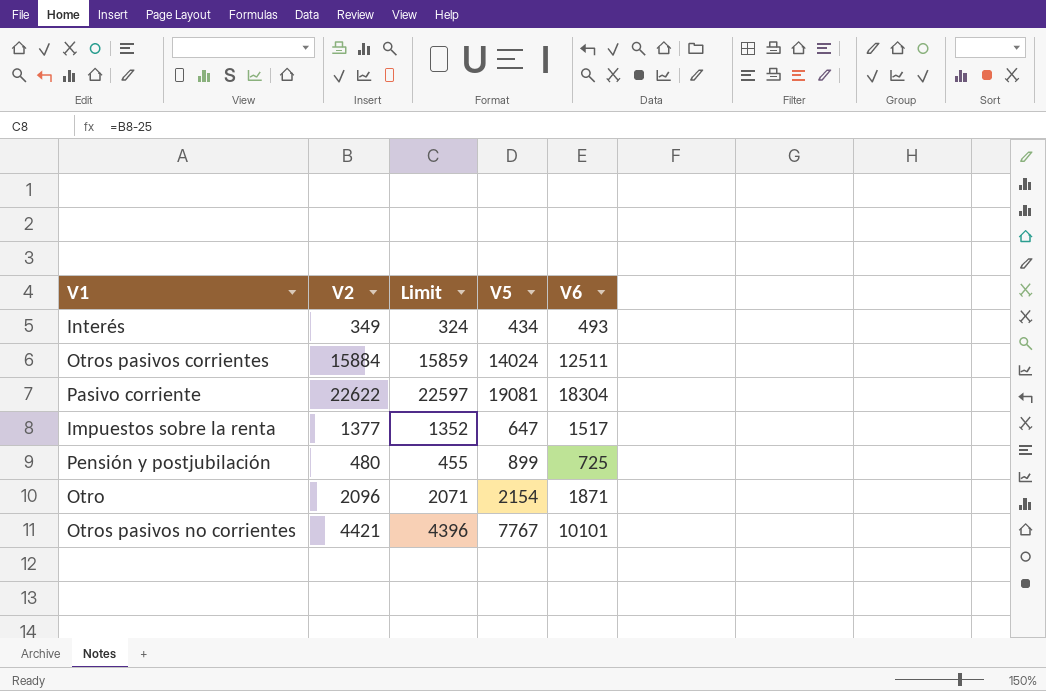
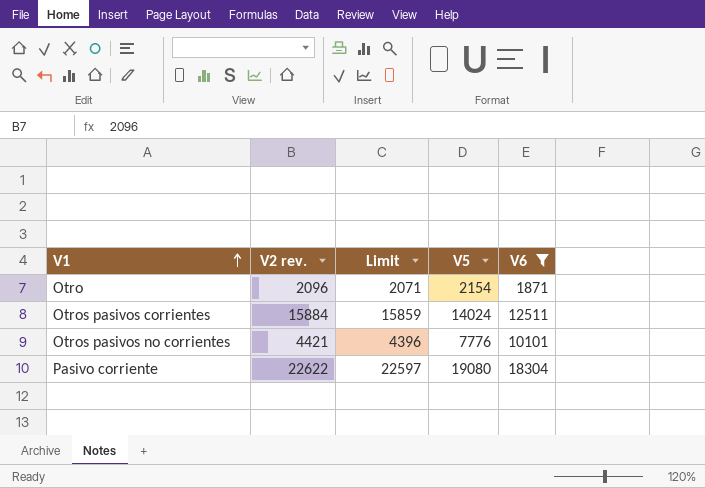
filter: none -> V6 >= 1871
row order: none -> V1 ascending
column name: V2 -> V2 rev.
Otros pasivos no corrientes | V5: 7767 -> 7776
Pasivo corriente | V5: 19081 -> 19080

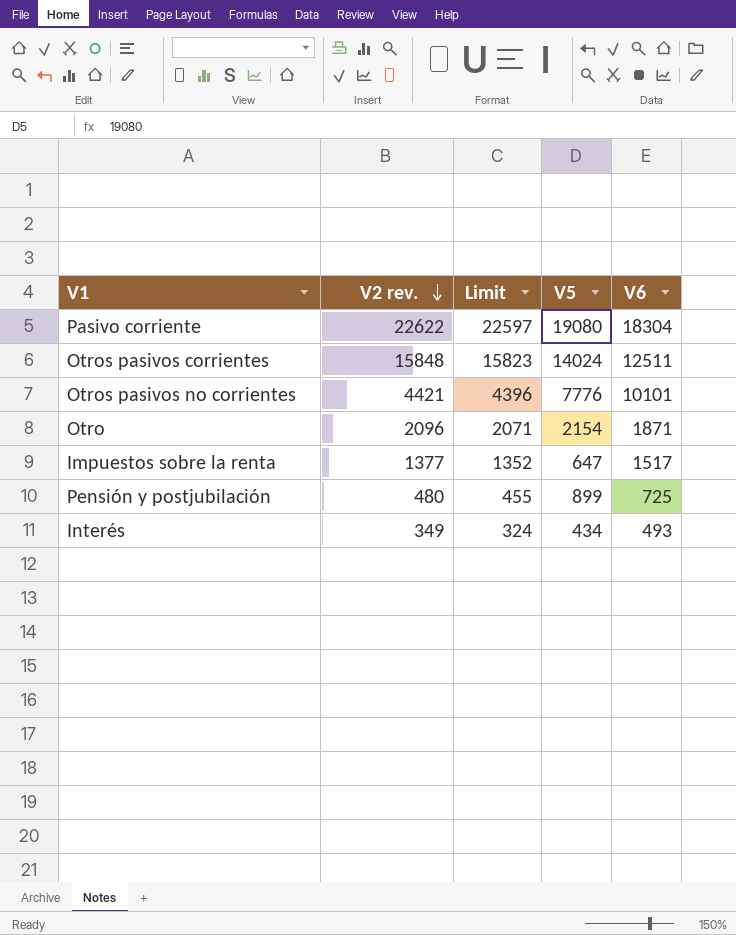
filter: V6 >= 1871 -> none
row order: V1 ascending -> V2 rev. descending
Otros pasivos corrientes | V2 rev.: 15884 -> 15848
Otros pasivos corrientes | Limit: 15859 -> 15823

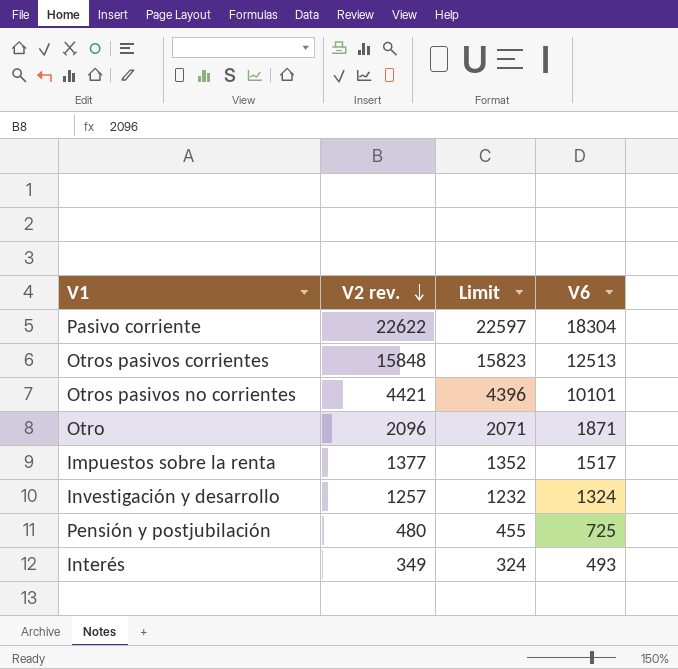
column V5 | position: 4 -> none
Otros pasivos corrientes | V6: 12511 -> 12513
row Investigación y desarrollo: none -> 1257 | 1232 | 1324

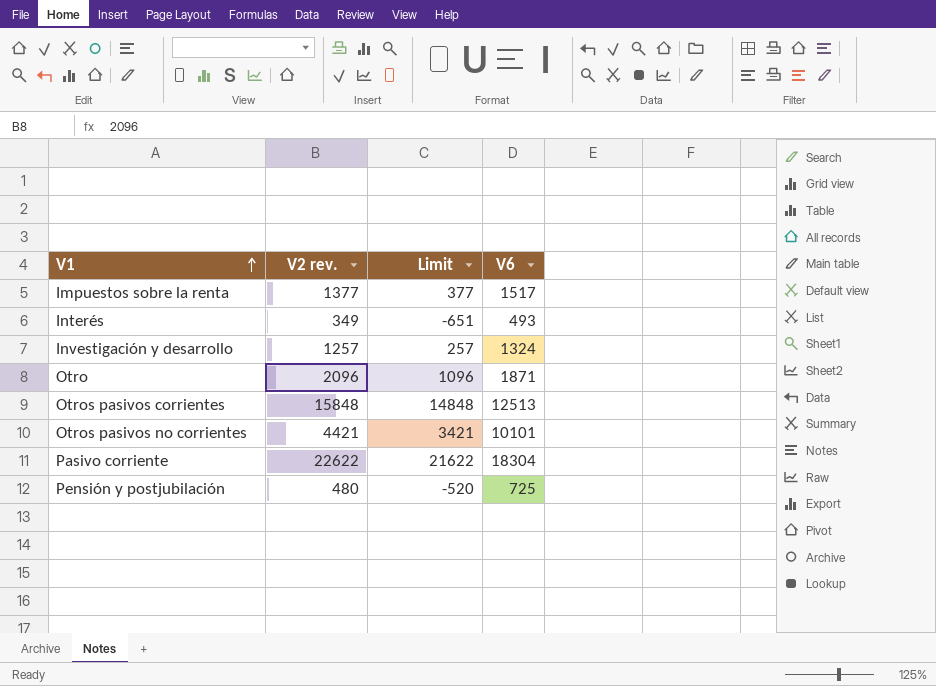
row order: V2 rev. descending -> V1 ascending
column Limit | formula: [V2 rev.] - 25 -> [V2 rev.] - 1000

